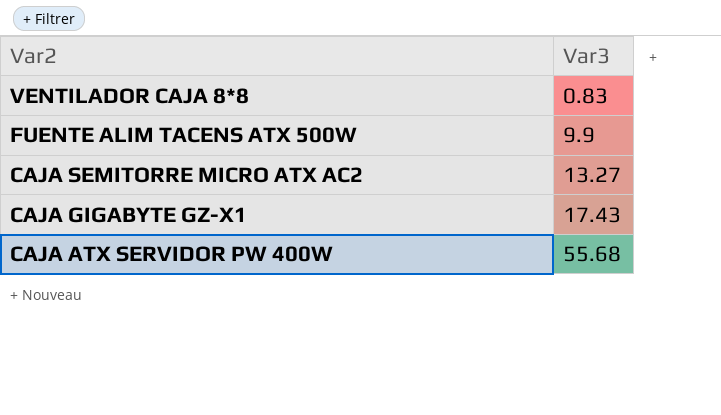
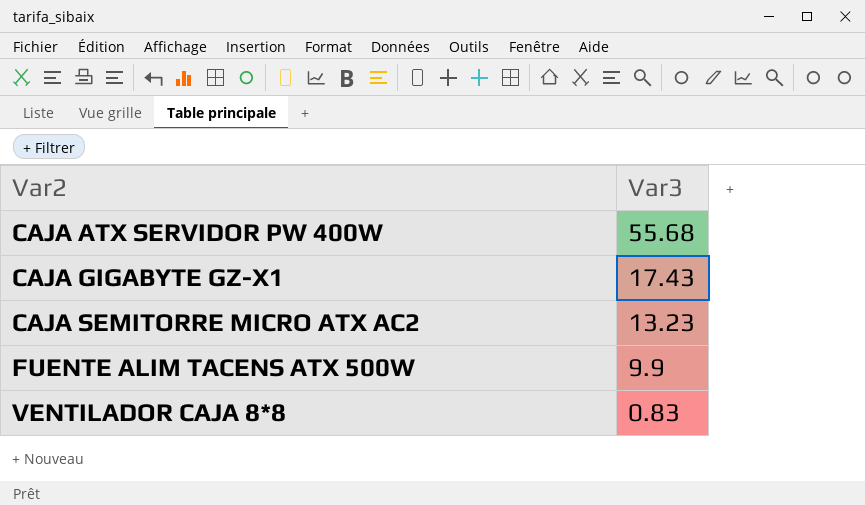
row order: Var2 descending -> Var2 ascending
CAJA SEMITORRE MICRO ATX AC2 | Var3: 13.27 -> 13.23

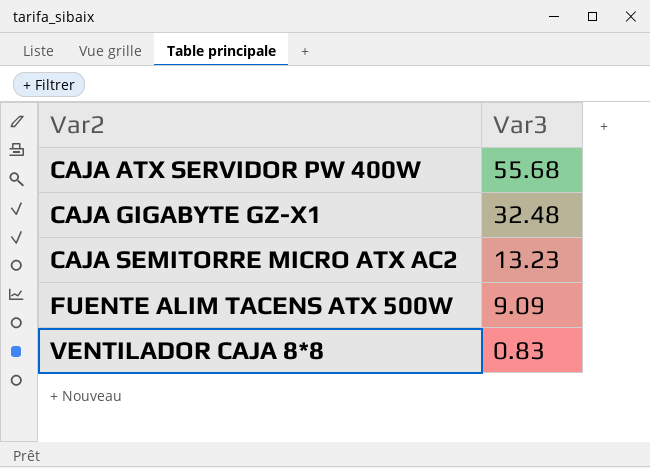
CAJA GIGABYTE GZ-X1 | Var3: 17.43 -> 32.48
FUENTE ALIM TACENS ATX 500W | Var3: 9.9 -> 9.09

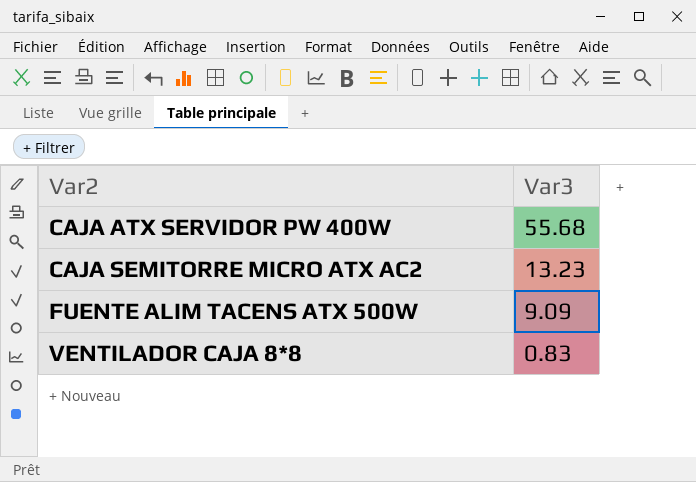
row CAJA GIGABYTE GZ-X1: 32.48 -> none

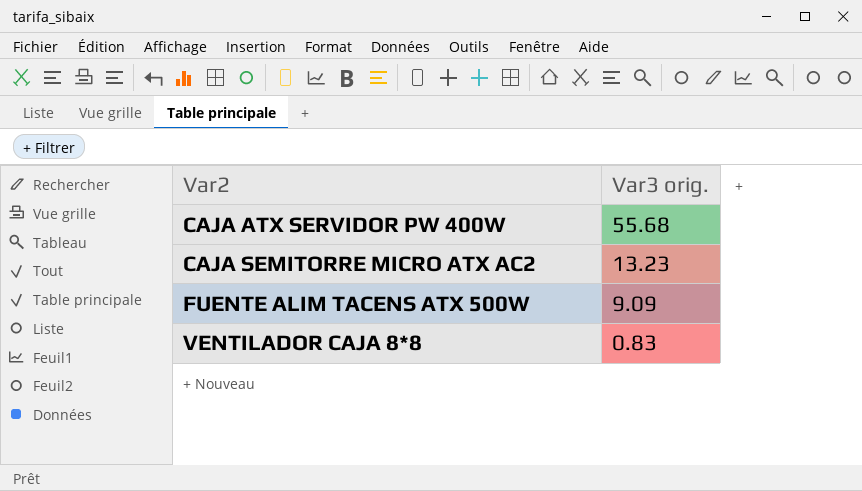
column name: Var3 -> Var3 orig.

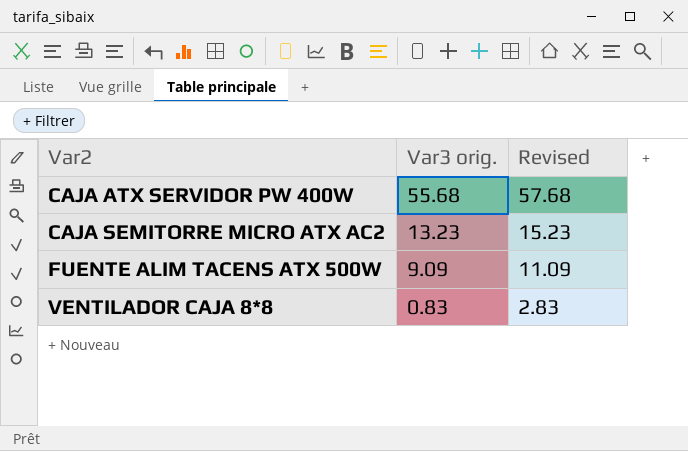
column Revised | formula: none -> [Var3 orig.] + 2

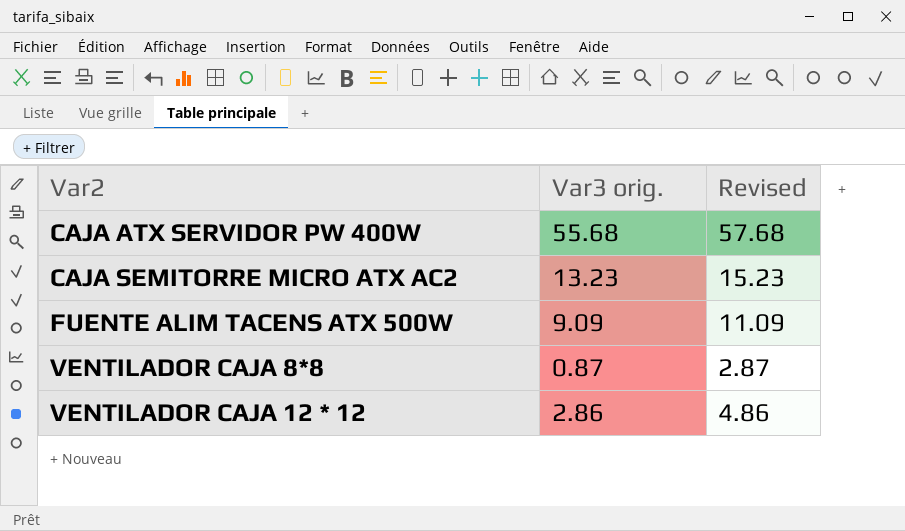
VENTILADOR CAJA 8*8 | Var3 orig.: 0.83 -> 0.87
VENTILADOR CAJA 8*8 | Revised: 2.83 -> 2.87
row VENTILADOR CAJA 12 * 12: none -> 2.86 | 4.86

